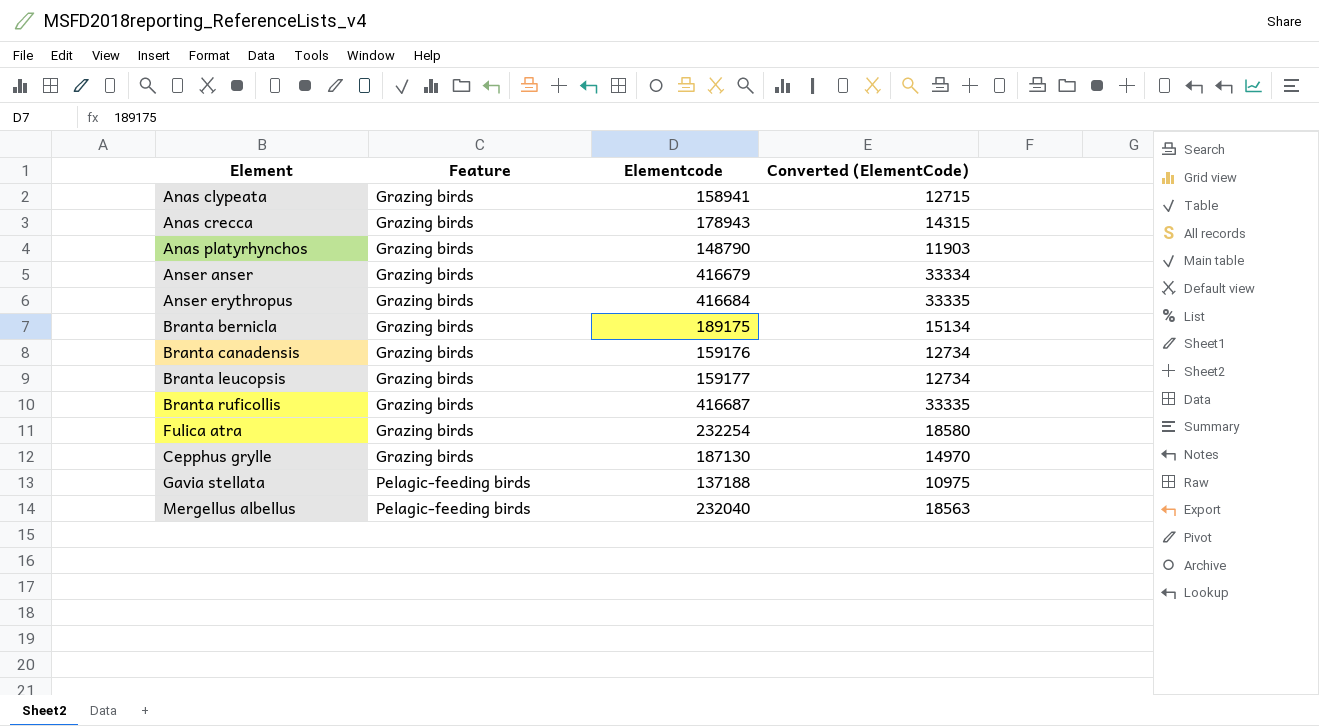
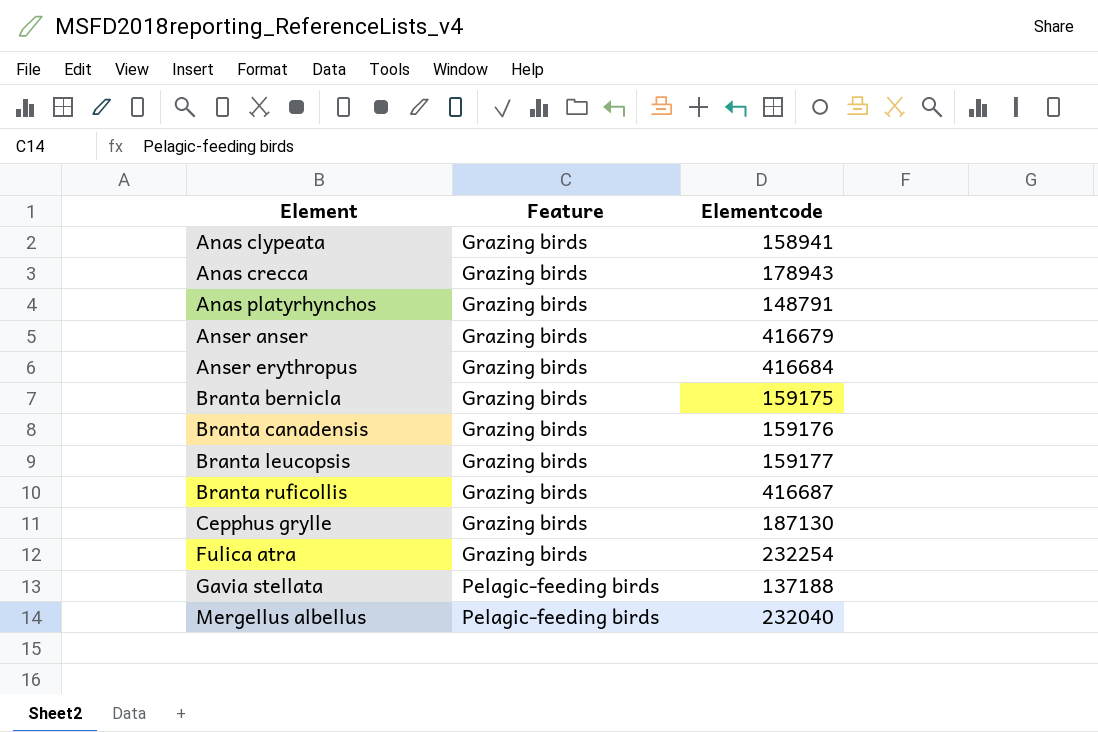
row order: Feature ascending -> Element ascending
column Converted (ElementCode) | formula: [Elementcode] * 0.08 -> none
Anas platyrhynchos | Elementcode: 148790 -> 148791
Branta bernicla | Elementcode: 189175 -> 159175

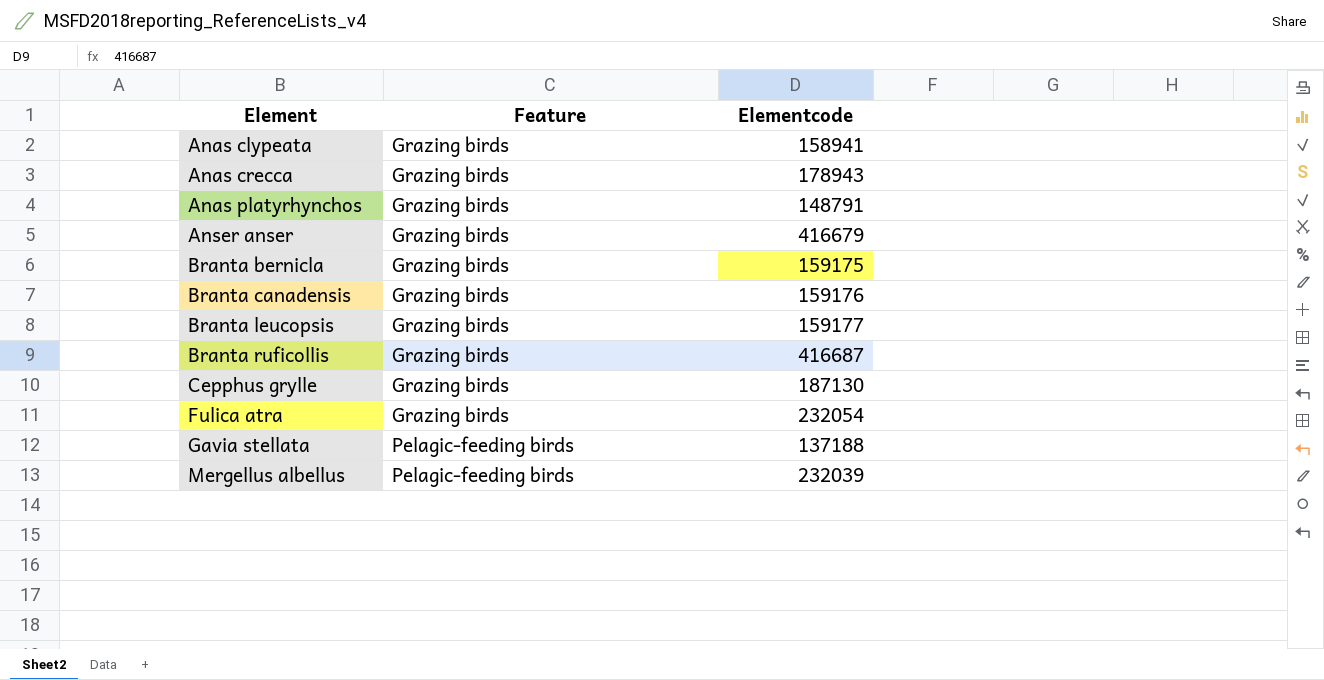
row Anser erythropus: Grazing birds | 416684 -> none
Fulica atra | Elementcode: 232254 -> 232054
Mergellus albellus | Elementcode: 232040 -> 232039

